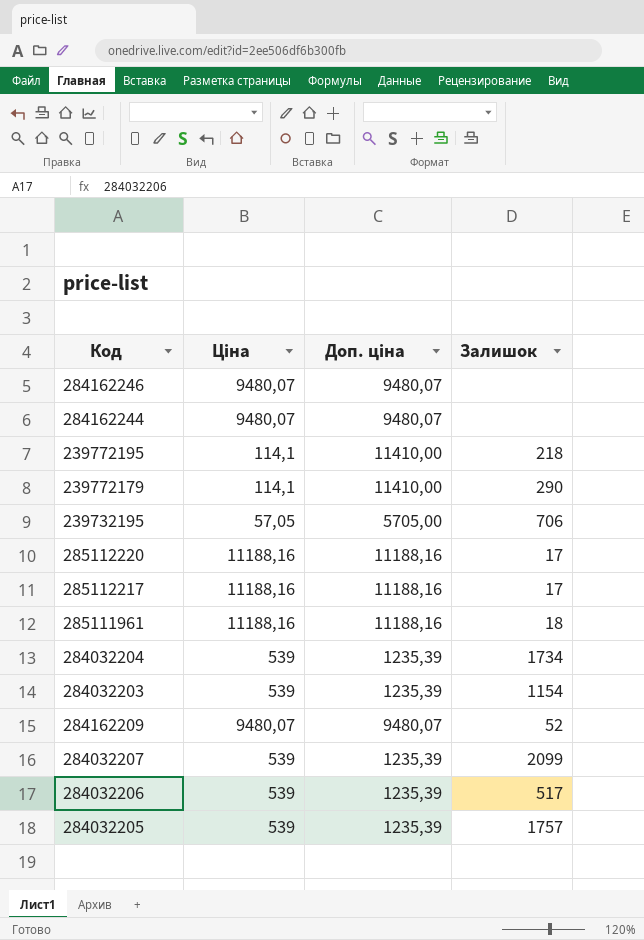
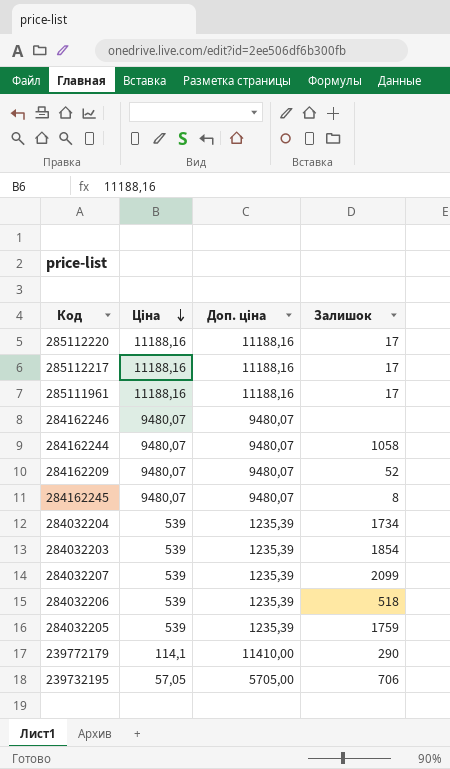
row order: none -> Ціна descending
row 239772195: 114,1 | 11410,00 | 218 -> none
285111961 | Залишок: 18 -> 17
284162244 | Залишок: none -> 1058
row 284162245: none -> 9480,07 | 9480,07 | 8
284032203 | Залишок: 1154 -> 1854
284032206 | Залишок: 517 -> 518
284032205 | Залишок: 1757 -> 1759

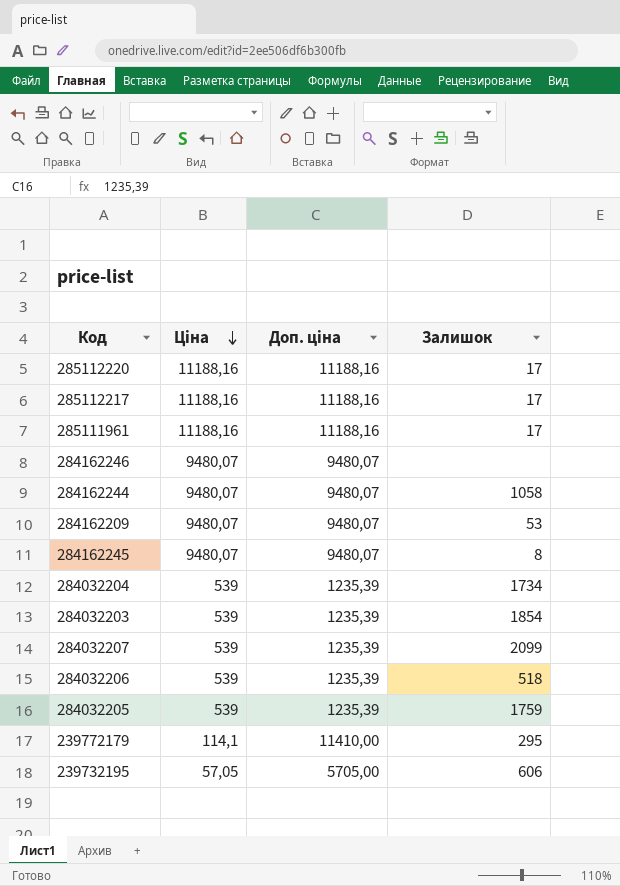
284162209 | Залишок: 52 -> 53
239772179 | Залишок: 290 -> 295
239732195 | Залишок: 706 -> 606

